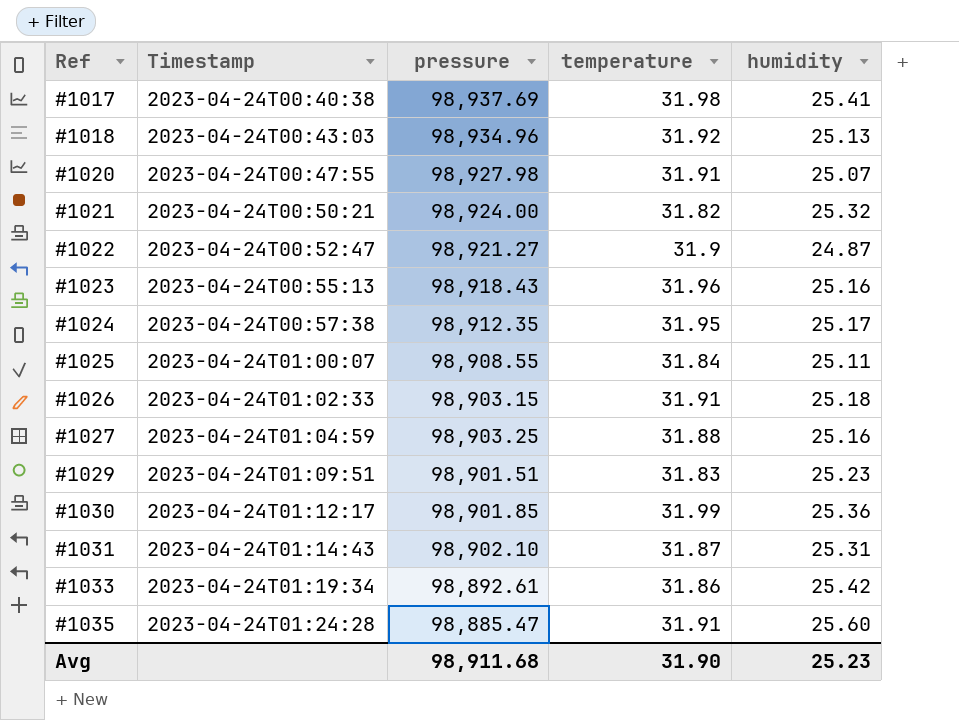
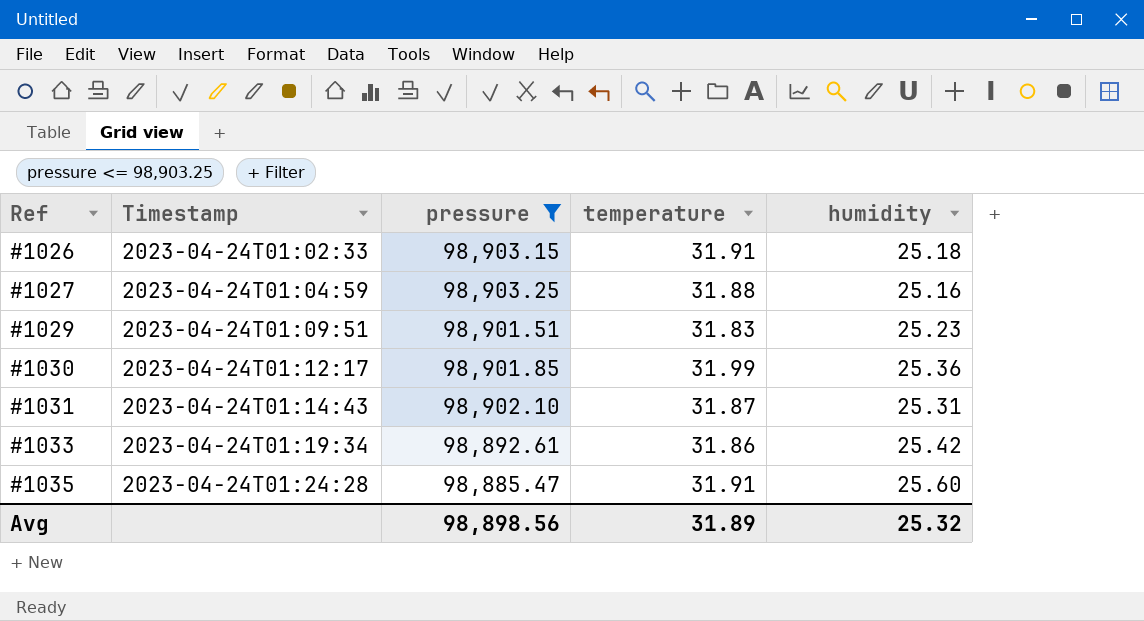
filter: none -> pressure <= 98,903.25
Avg | pressure: 98,911.68 -> 98,898.56
Avg | temperature: 31.90 -> 31.89
Avg | humidity: 25.23 -> 25.32

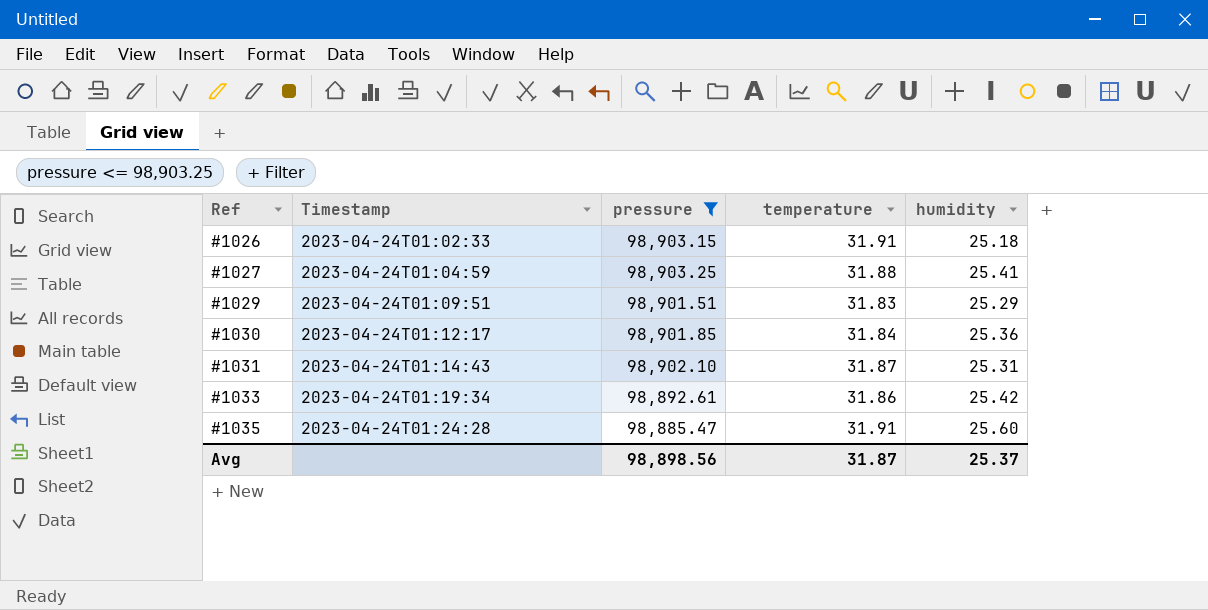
#1027 | humidity: 25.16 -> 25.41
#1029 | humidity: 25.23 -> 25.29
#1030 | temperature: 31.99 -> 31.84
Avg | temperature: 31.89 -> 31.87
Avg | humidity: 25.32 -> 25.37

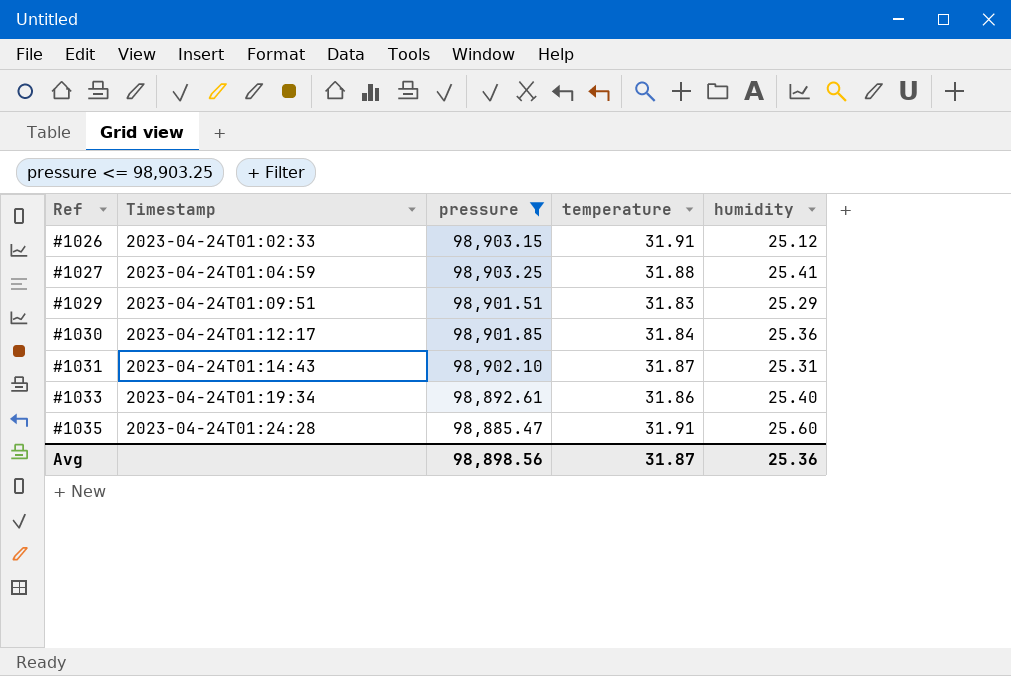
#1026 | humidity: 25.18 -> 25.12
#1033 | humidity: 25.42 -> 25.40
Avg | humidity: 25.37 -> 25.36

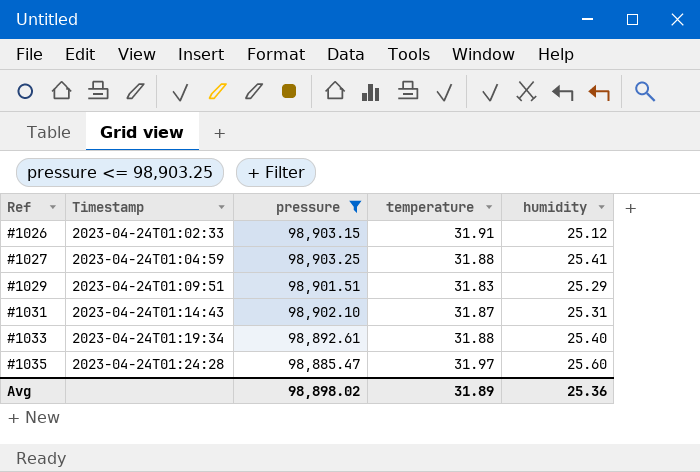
row #1030: 2023-04-24T01:12:17 | 98,901.85 | 31.84 | 25.36 -> none
#1033 | temperature: 31.86 -> 31.88
#1035 | temperature: 31.91 -> 31.97
Avg | pressure: 98,898.56 -> 98,898.02
Avg | temperature: 31.87 -> 31.89

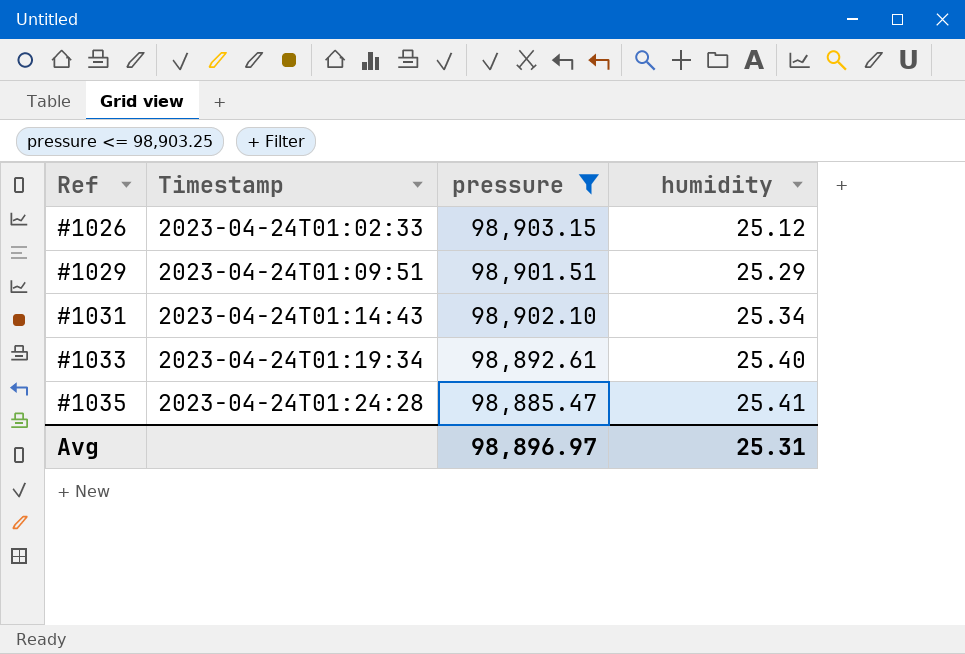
column temperature | position: 4 -> none
row #1027: 2023-04-24T01:04:59 | 98,903.25 | 31.88 | 25.41 -> none
#1031 | humidity: 25.31 -> 25.34
#1035 | humidity: 25.60 -> 25.41
Avg | pressure: 98,898.02 -> 98,896.97
Avg | humidity: 25.36 -> 25.31

